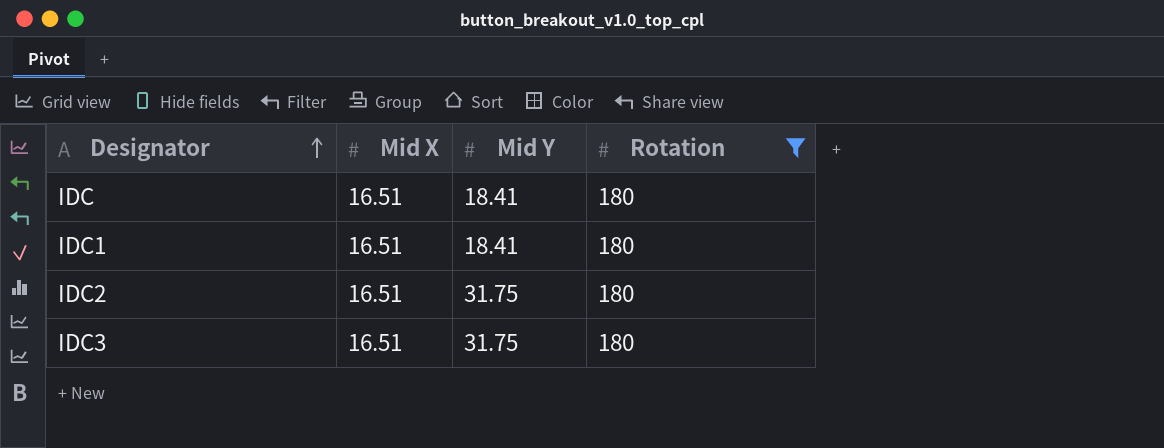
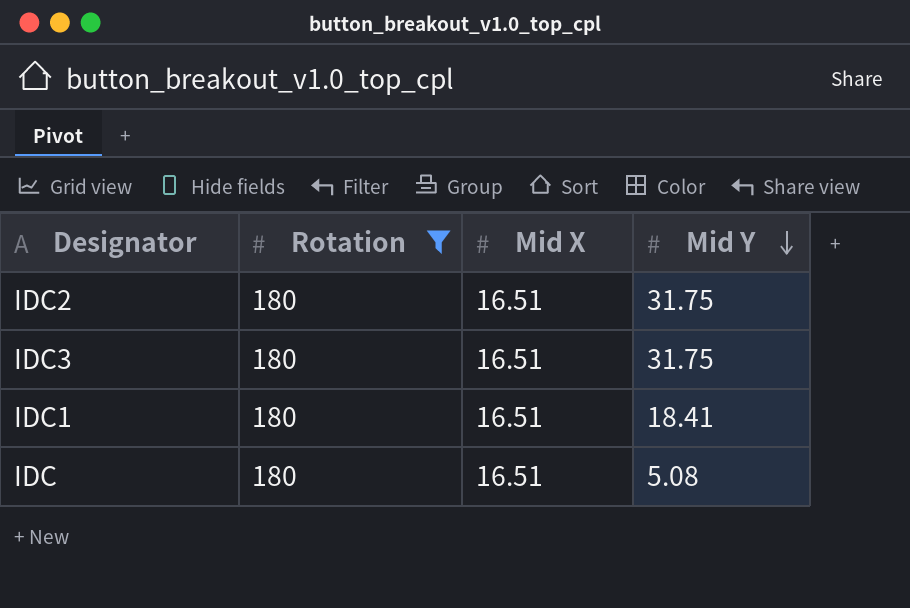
row order: Designator ascending -> Mid Y descending
column Rotation | position: 4 -> 2
IDC | Mid Y: 18.41 -> 5.08

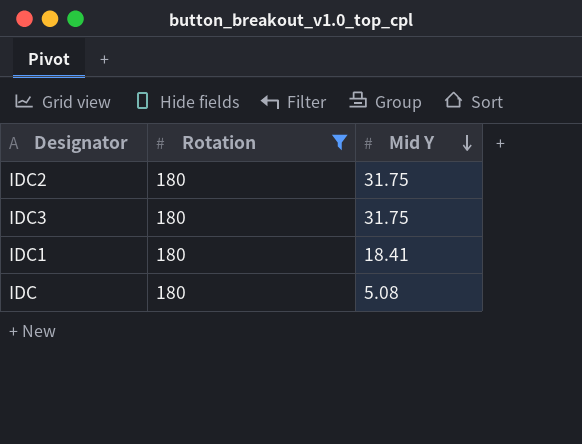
column Mid X | position: 3 -> none

